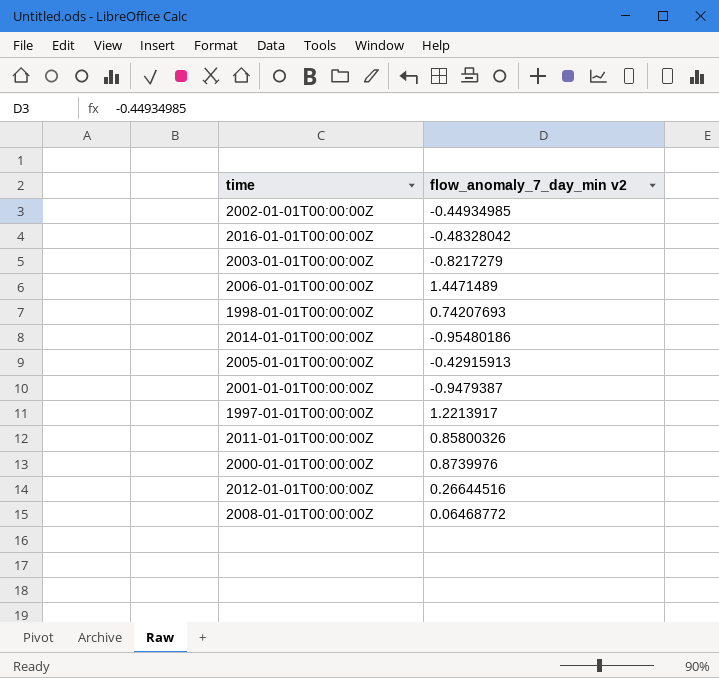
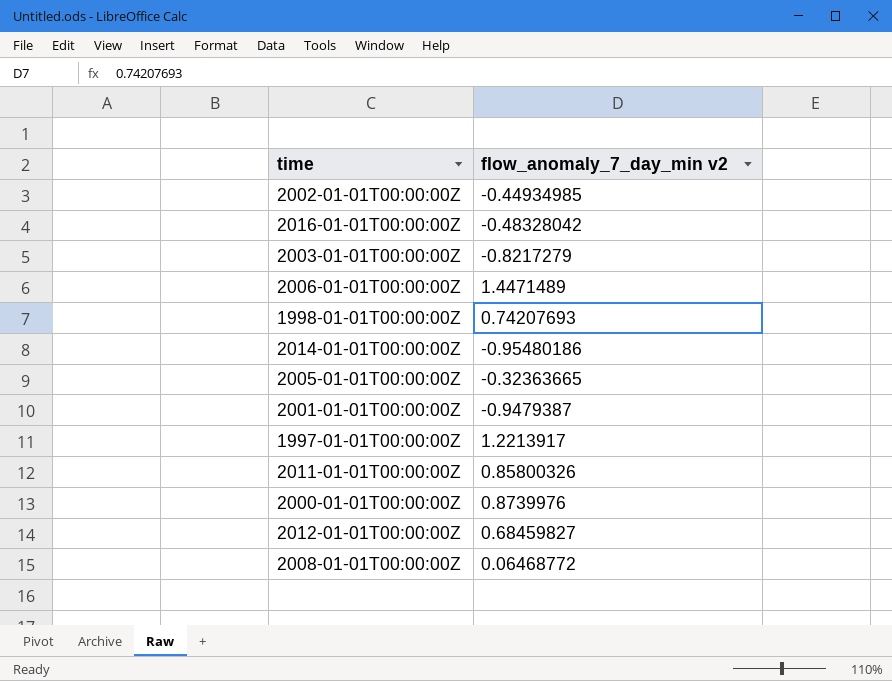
2005-01-01T00:00:00Z | flow_anomaly_7_day_min v2: -0.42915913 -> -0.32363665
2012-01-01T00:00:00Z | flow_anomaly_7_day_min v2: 0.26644516 -> 0.68459827

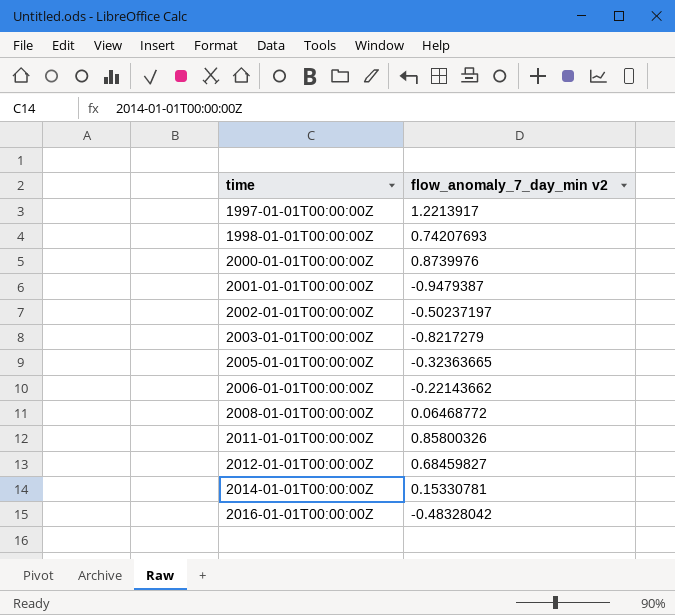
row order: none -> time ascending
2002-01-01T00:00:00Z | flow_anomaly_7_day_min v2: -0.44934985 -> -0.50237197
2006-01-01T00:00:00Z | flow_anomaly_7_day_min v2: 1.4471489 -> -0.22143662
2014-01-01T00:00:00Z | flow_anomaly_7_day_min v2: -0.95480186 -> 0.15330781

